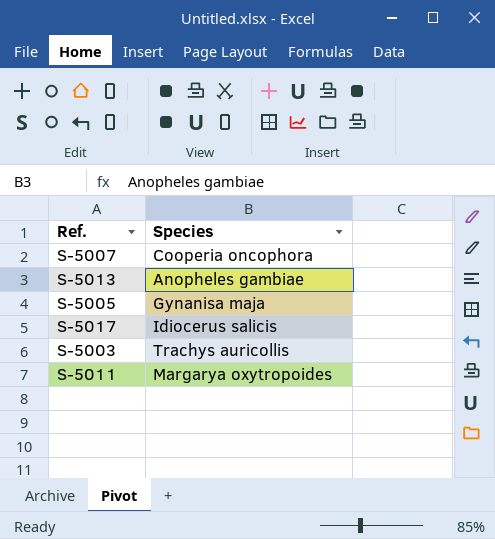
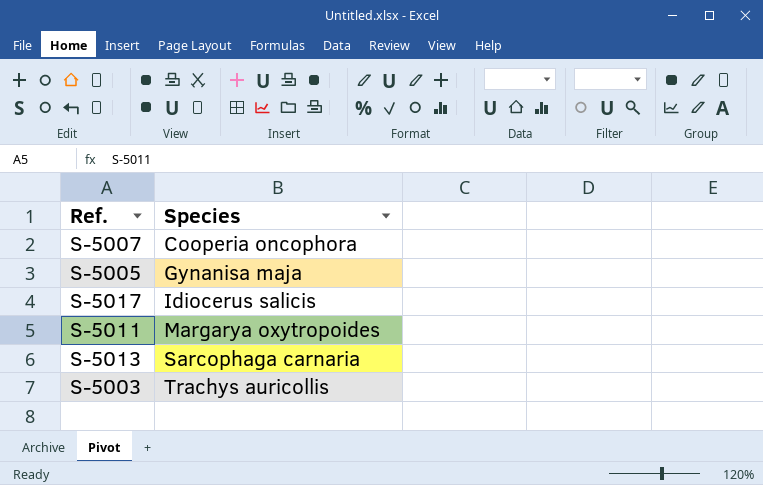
row order: none -> Species ascending
S-5013 | Species: Anopheles gambiae -> Sarcophaga carnaria

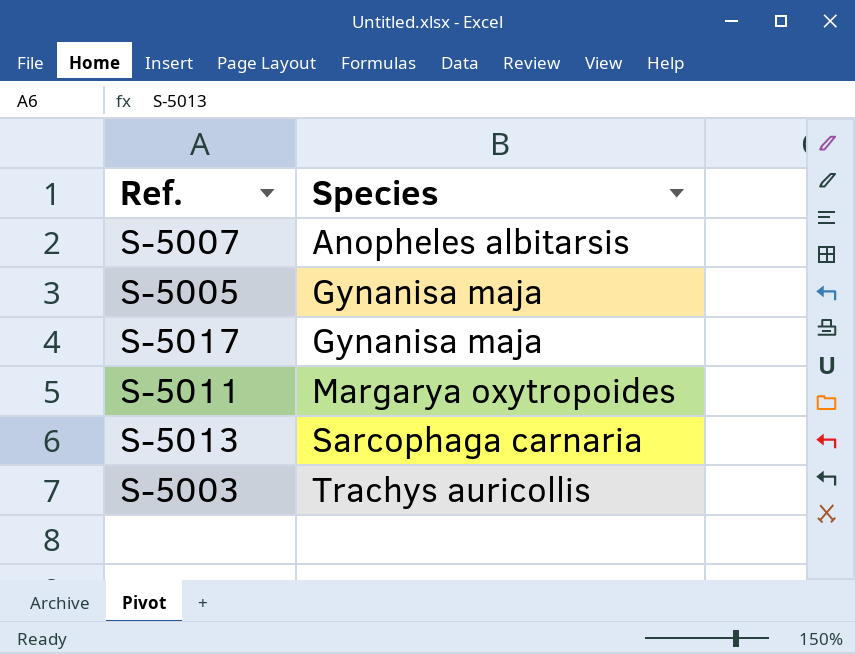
S-5007 | Species: Cooperia oncophora -> Anopheles albitarsis
S-5017 | Species: Idiocerus salicis -> Gynanisa maja

